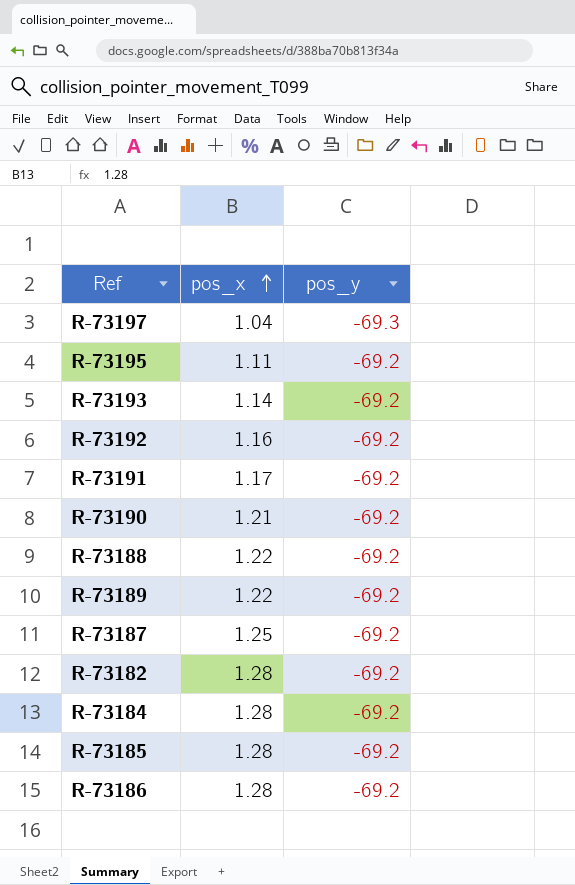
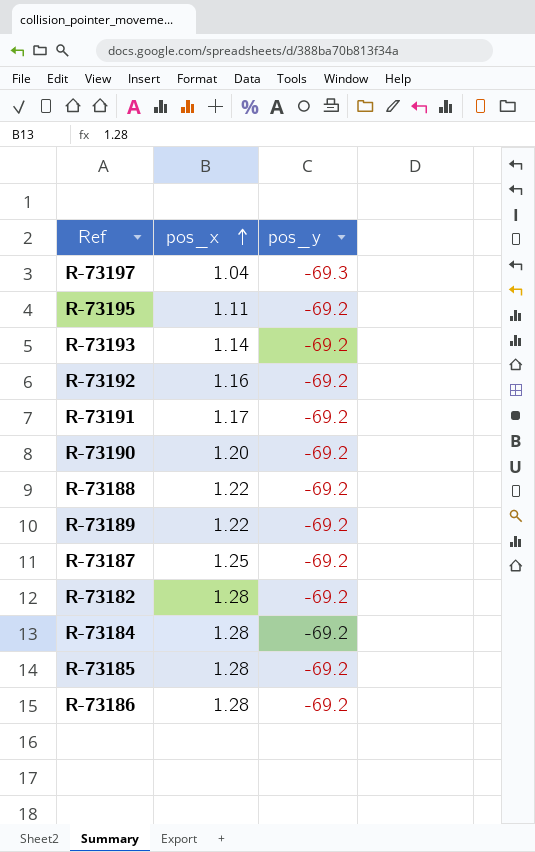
R-73190 | pos_x: 1.21 -> 1.20

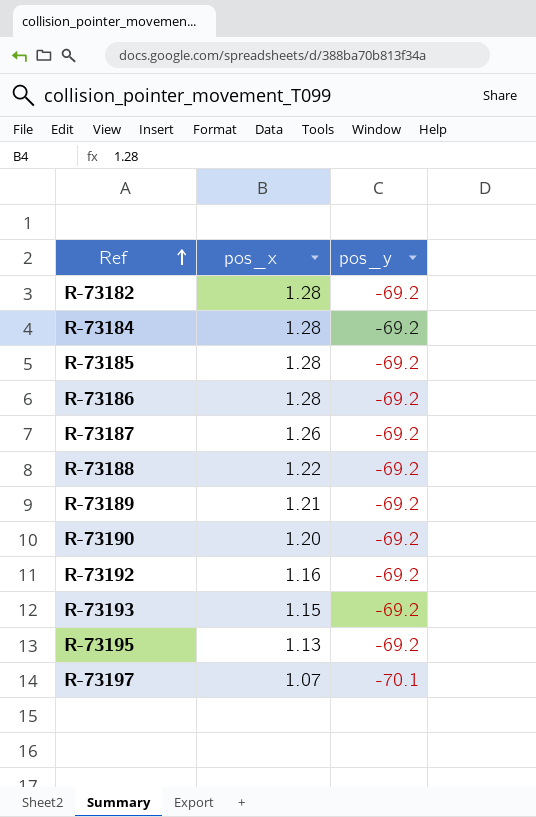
row order: pos_x ascending -> Ref ascending
row R-73191: 1.17 | -69.2 -> none
R-73187 | pos_x: 1.25 -> 1.26
R-73189 | pos_x: 1.22 -> 1.21
R-73193 | pos_x: 1.14 -> 1.15
R-73195 | pos_x: 1.11 -> 1.13
R-73197 | pos_x: 1.04 -> 1.07
R-73197 | pos_y: -69.3 -> -70.1

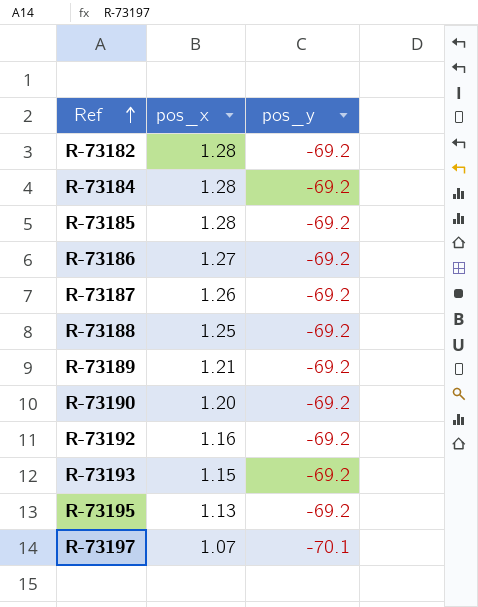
R-73186 | pos_x: 1.28 -> 1.27
R-73188 | pos_x: 1.22 -> 1.25

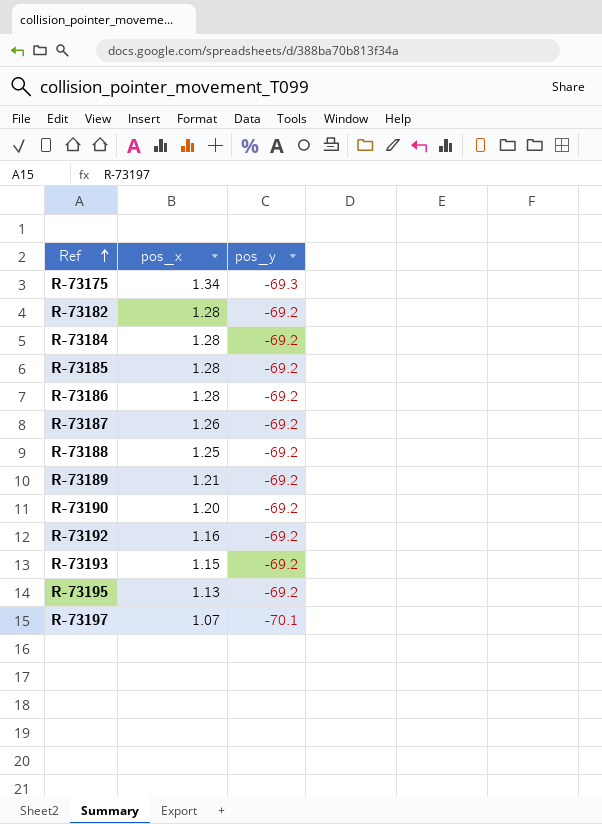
row R-73175: none -> 1.34 | -69.3
R-73186 | pos_x: 1.27 -> 1.28

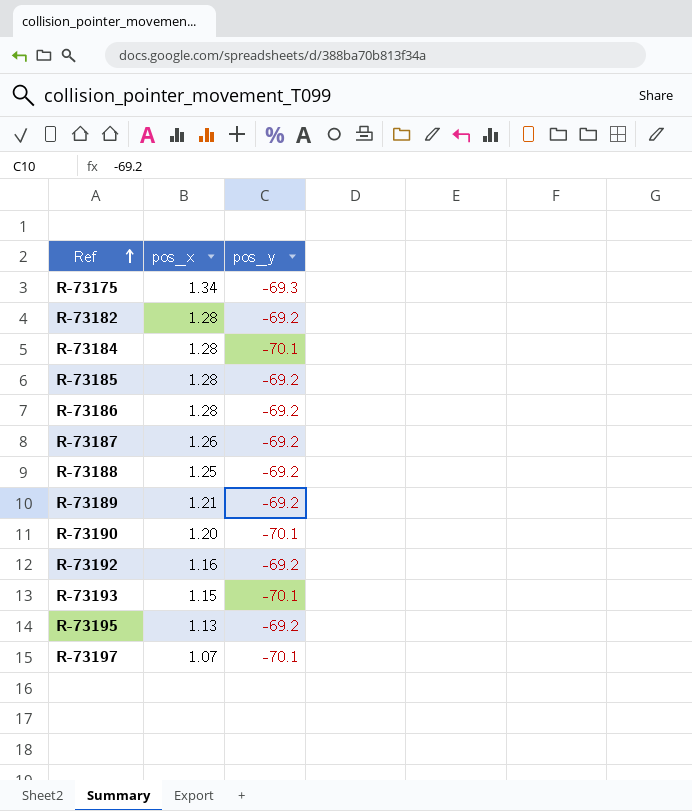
R-73184 | pos_y: -69.2 -> -70.1
R-73190 | pos_y: -69.2 -> -70.1
R-73193 | pos_y: -69.2 -> -70.1

